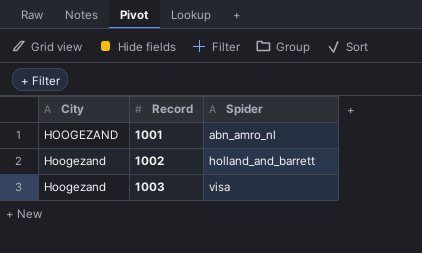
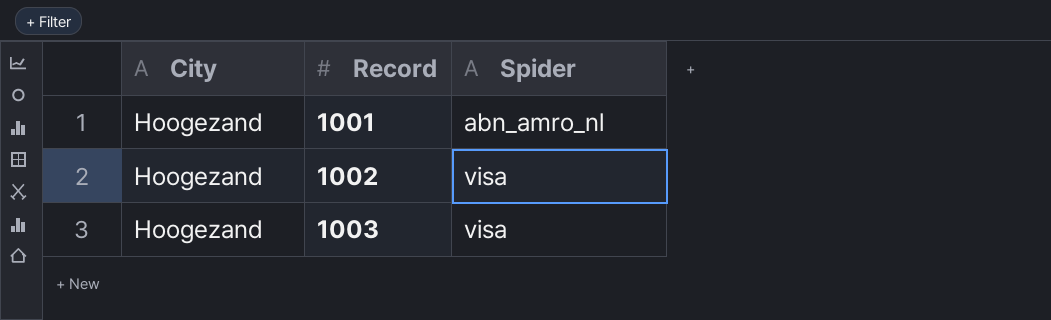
1001 | City: HOOGEZAND -> Hoogezand
1002 | Spider: holland_and_barrett -> visa

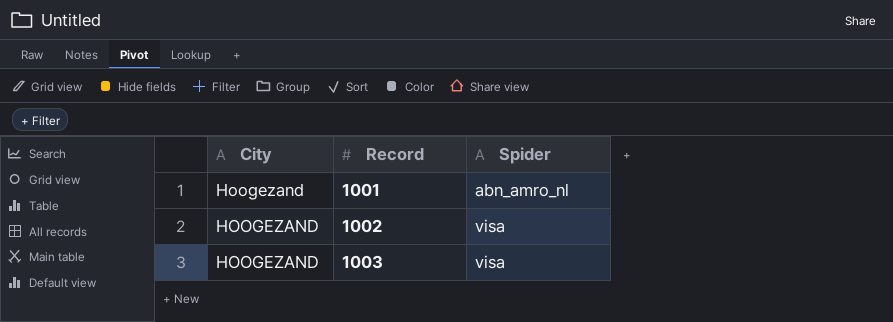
1002 | City: Hoogezand -> HOOGEZAND
1003 | City: Hoogezand -> HOOGEZAND

